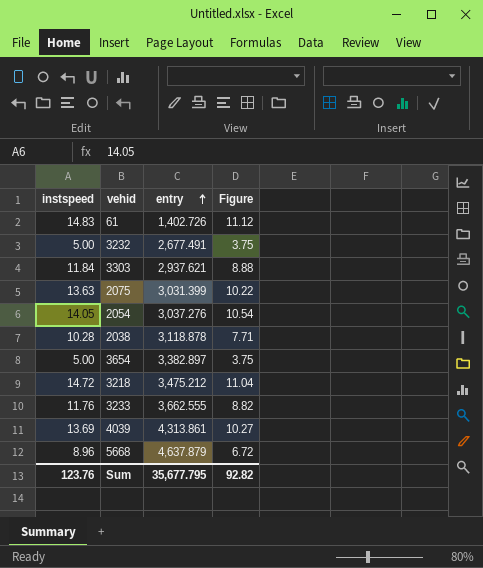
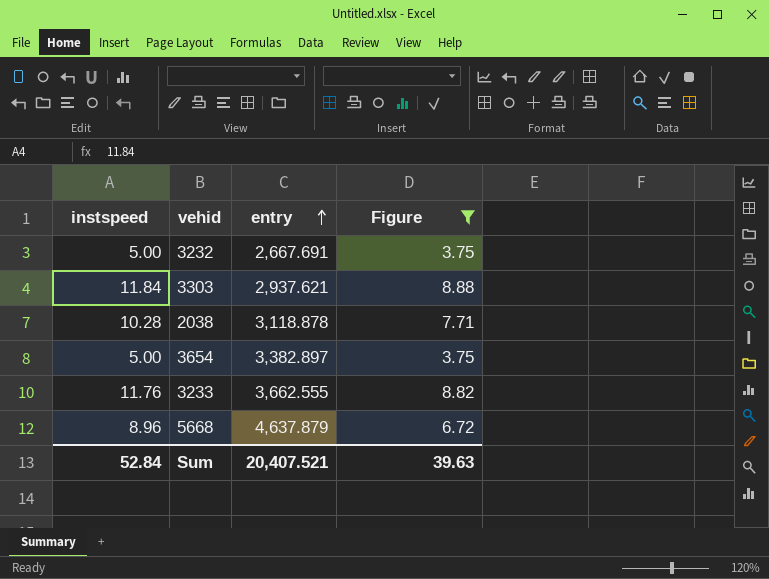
filter: none -> Figure <= 8.88
3232 | entry: 2,677.491 -> 2,667.691
Sum | instspeed: 123.76 -> 52.84
Sum | entry: 35,677.795 -> 20,407.521
Sum | Figure: 92.82 -> 39.63

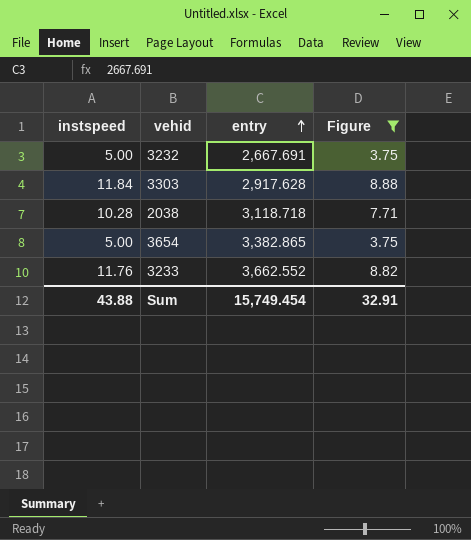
row 5668: 8.96 | 4,637.879 | 6.72 -> none
3303 | entry: 2,937.621 -> 2,917.628
2038 | entry: 3,118.878 -> 3,118.718
3654 | entry: 3,382.897 -> 3,382.865
3233 | entry: 3,662.555 -> 3,662.552
Sum | instspeed: 52.84 -> 43.88
Sum | entry: 20,407.521 -> 15,749.454
Sum | Figure: 39.63 -> 32.91

